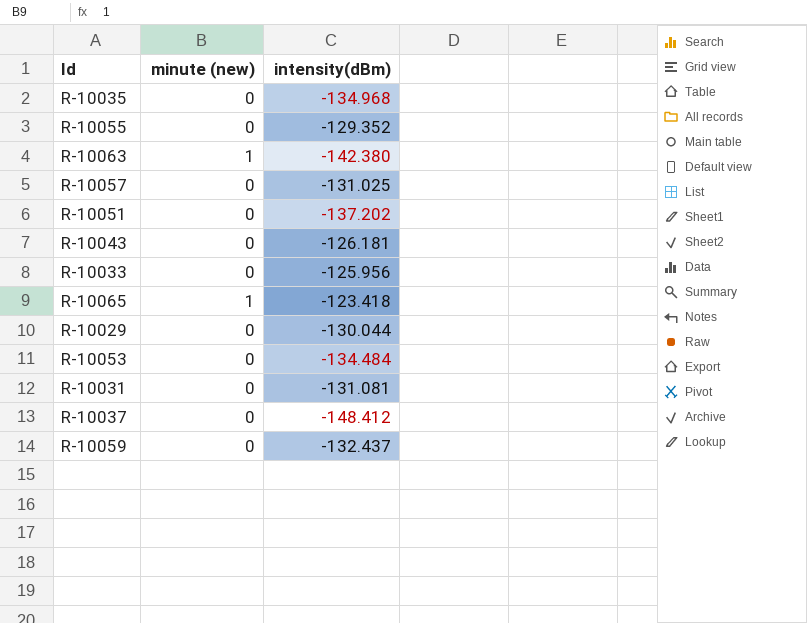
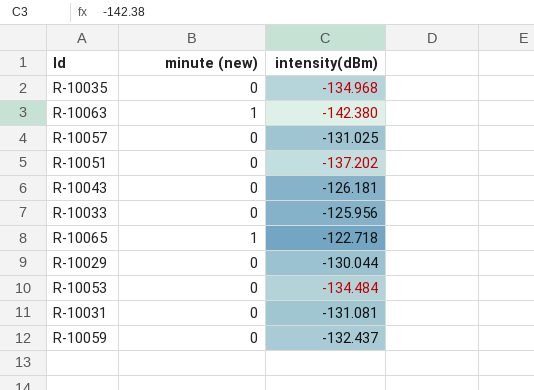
row R-10055: 0 | -129.352 -> none
row R-10037: 0 | -148.412 -> none
R-10065 | intensity(dBm): -123.418 -> -122.718

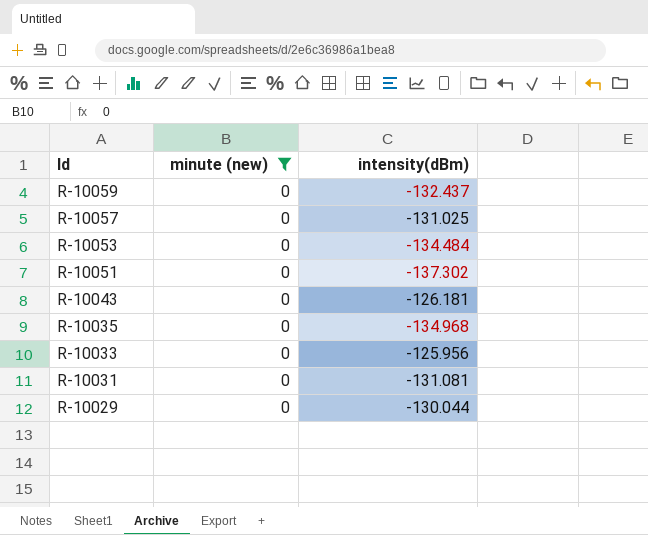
filter: none -> minute (new) = 0
row order: none -> Id descending
R-10051 | intensity(dBm): -137.202 -> -137.302

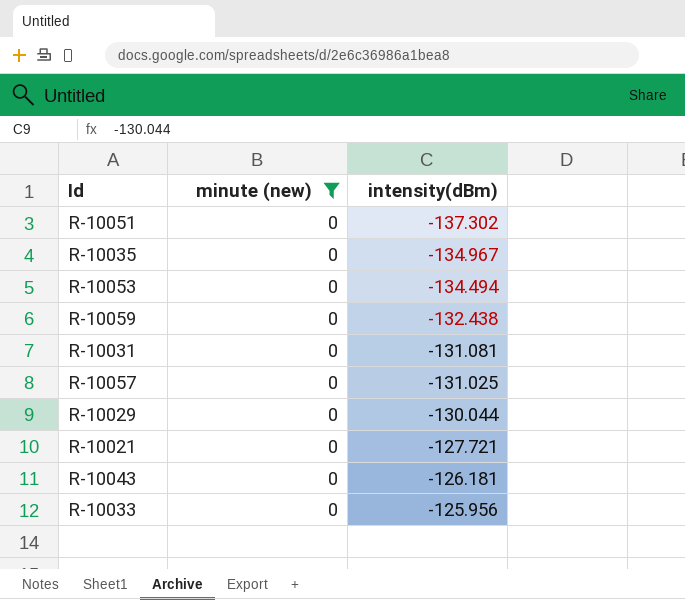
row order: Id descending -> intensity(dBm) ascending
R-10035 | intensity(dBm): -134.968 -> -134.967
R-10053 | intensity(dBm): -134.484 -> -134.494
R-10059 | intensity(dBm): -132.437 -> -132.438
row R-10021: none -> 0 | -127.721

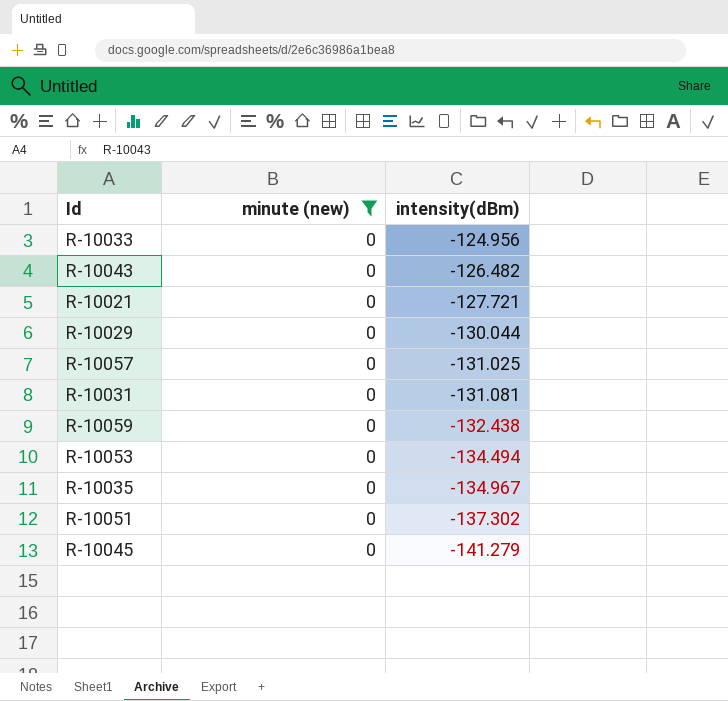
row order: intensity(dBm) ascending -> intensity(dBm) descending
R-10033 | intensity(dBm): -125.956 -> -124.956
R-10043 | intensity(dBm): -126.181 -> -126.482
row R-10045: none -> 0 | -141.279

